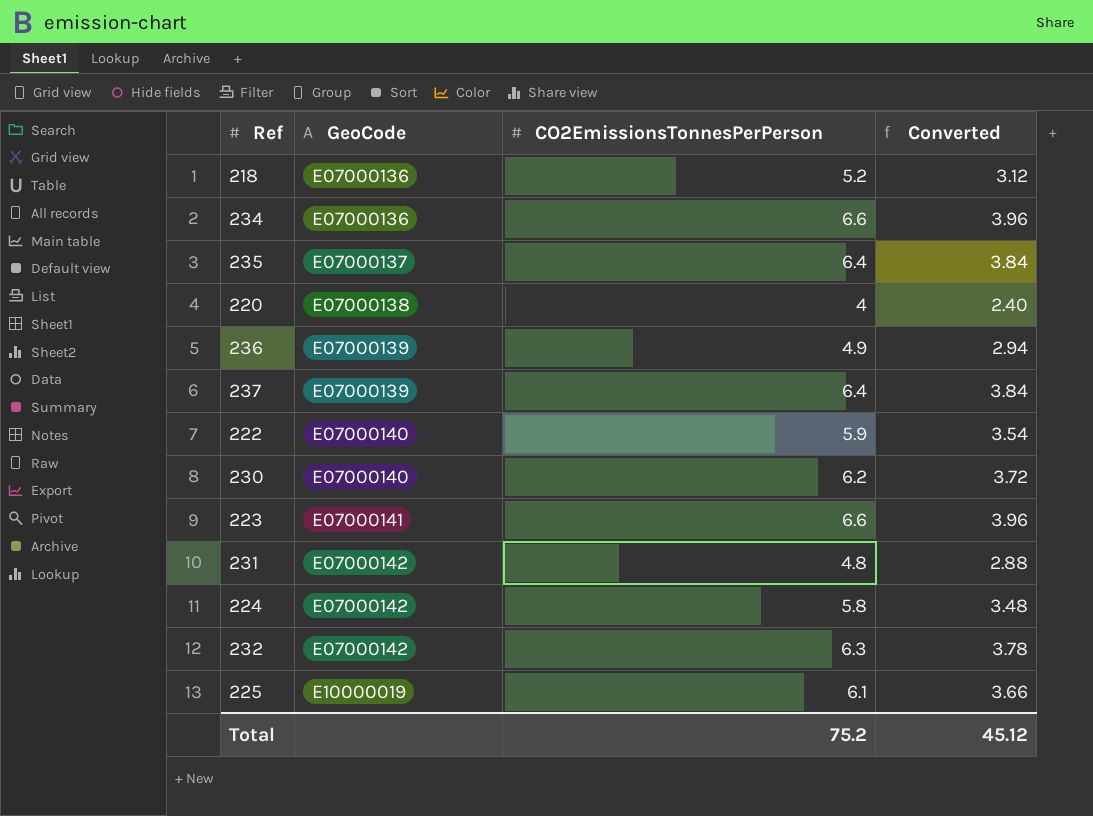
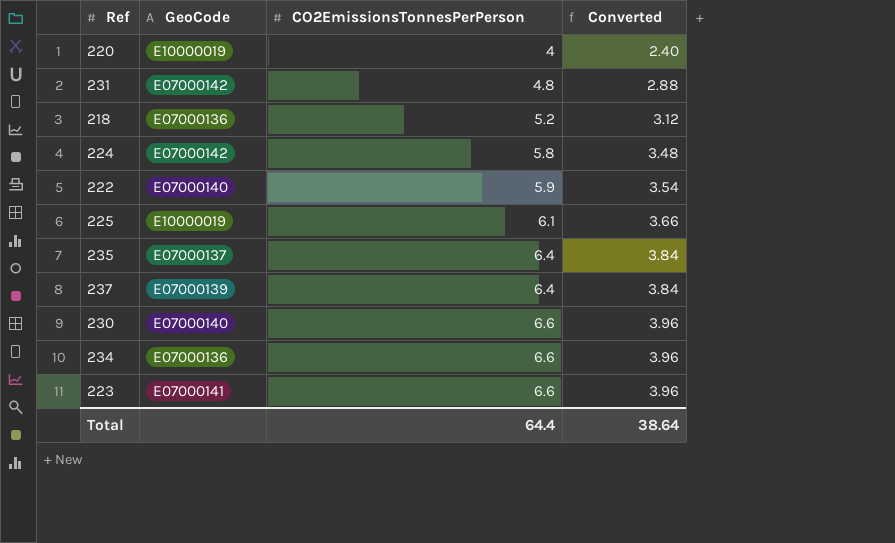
row order: GeoCode ascending -> CO2EmissionsTonnesPerPerson ascending
row 236: E07000139 | 4.9 | 2.94 -> none
row 232: E07000142 | 6.3 | 3.78 -> none
220 | GeoCode: E07000138 -> E10000019
230 | CO2EmissionsTonnesPerPerson: 6.2 -> 6.6
230 | Converted: 3.72 -> 3.96
Total | CO2EmissionsTonnesPerPerson: 75.2 -> 64.4
Total | Converted: 45.12 -> 38.64

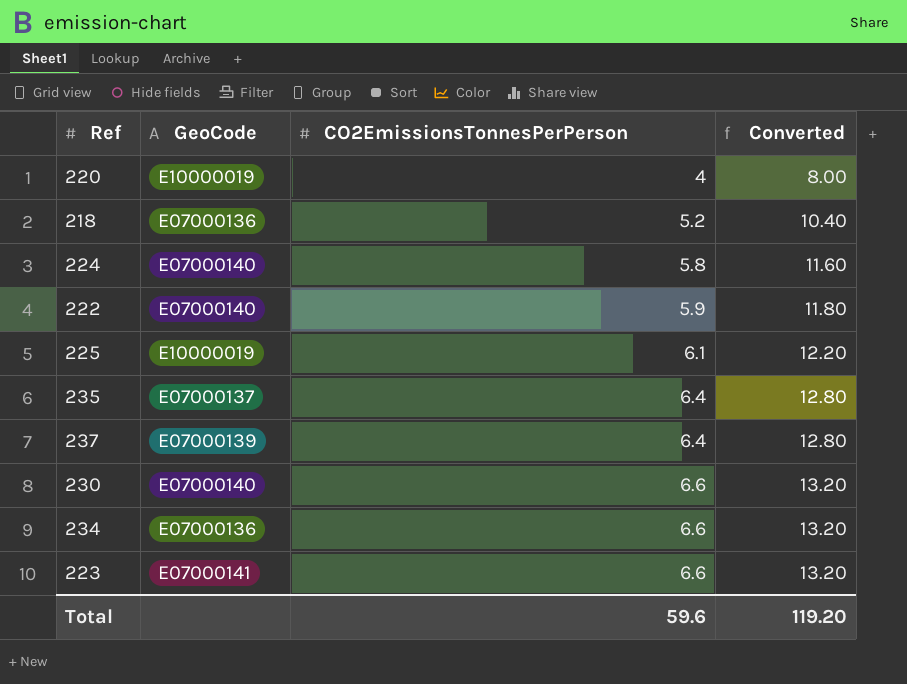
column Converted | formula: [CO2EmissionsTonnesPerPerson] * 0.6 -> [CO2EmissionsTonnesPerPerson] * 2
row 231: E07000142 | 4.8 | 2.88 -> none
224 | GeoCode: E07000142 -> E07000140
Total | CO2EmissionsTonnesPerPerson: 64.4 -> 59.6
Total | Converted: 38.64 -> 119.20

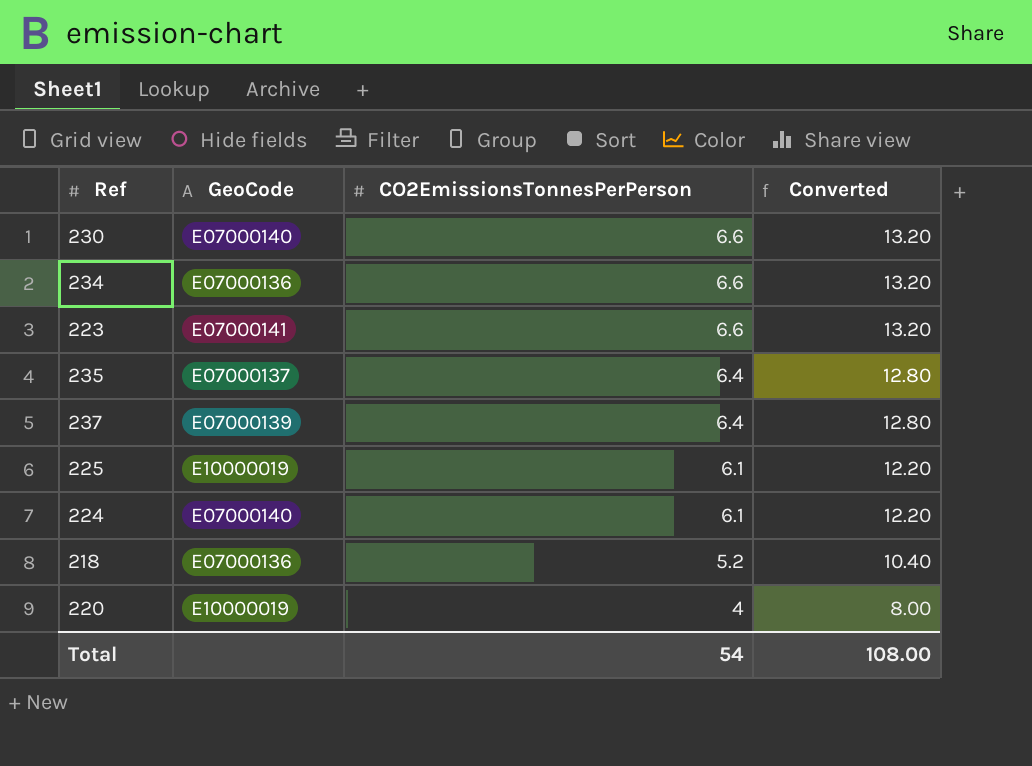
row order: CO2EmissionsTonnesPerPerson ascending -> CO2EmissionsTonnesPerPerson descending
row 222: E07000140 | 5.9 | 11.80 -> none
224 | CO2EmissionsTonnesPerPerson: 5.8 -> 6.1
224 | Converted: 11.60 -> 12.20
Total | CO2EmissionsTonnesPerPerson: 59.6 -> 54
Total | Converted: 119.20 -> 108.00

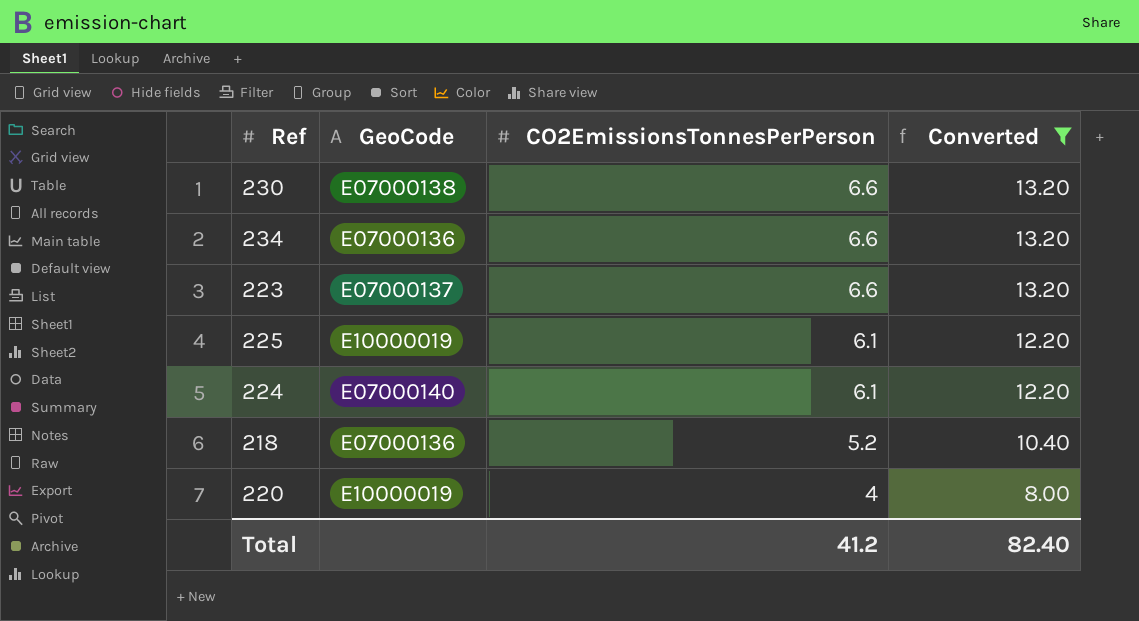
filter: none -> Converted != 12.80
230 | GeoCode: E07000140 -> E07000138
223 | GeoCode: E07000141 -> E07000137
Total | CO2EmissionsTonnesPerPerson: 54 -> 41.2
Total | Converted: 108.00 -> 82.40

